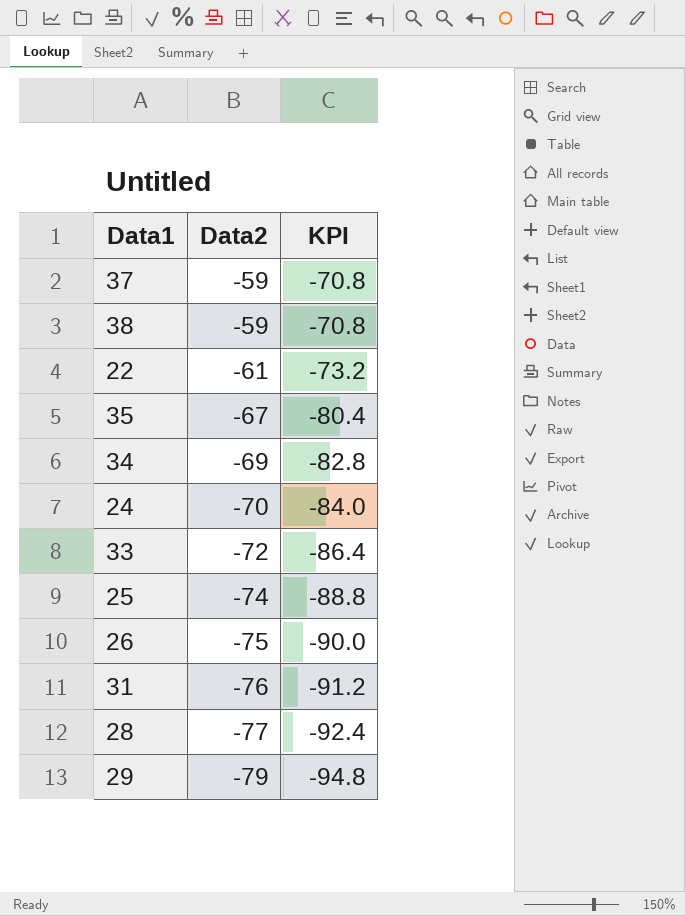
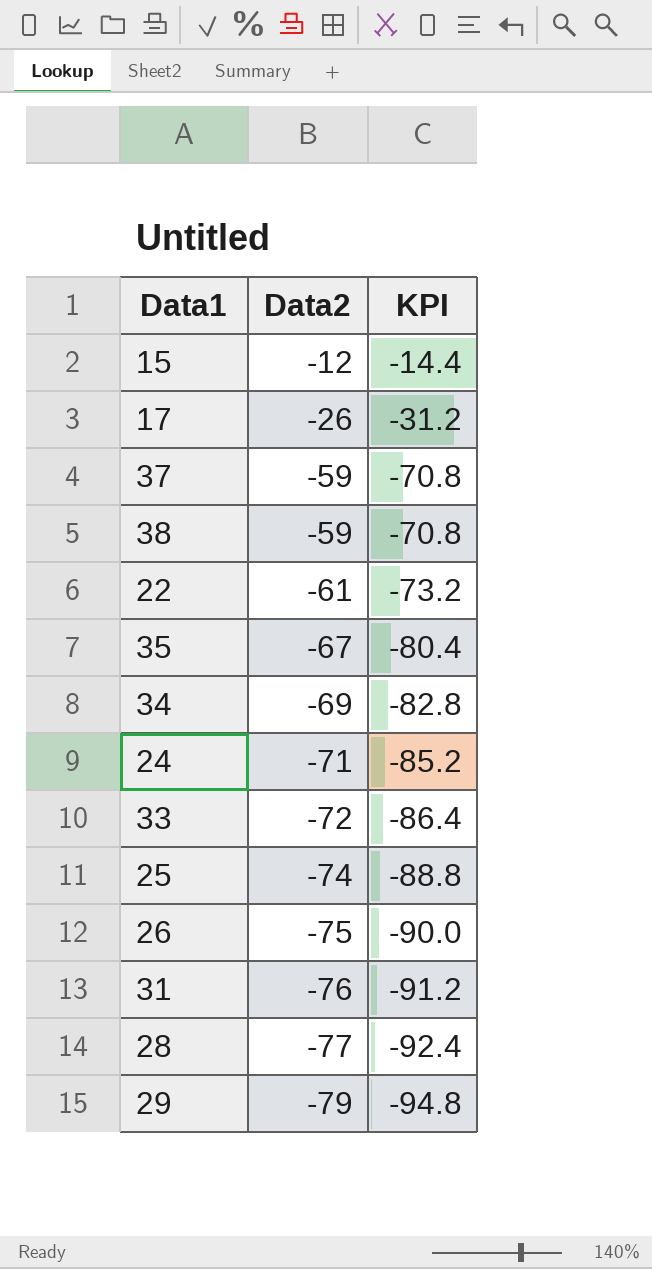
row 15: none -> -12 | -14.4
row 17: none -> -26 | -31.2
24 | Data2: -70 -> -71
24 | KPI: -84.0 -> -85.2

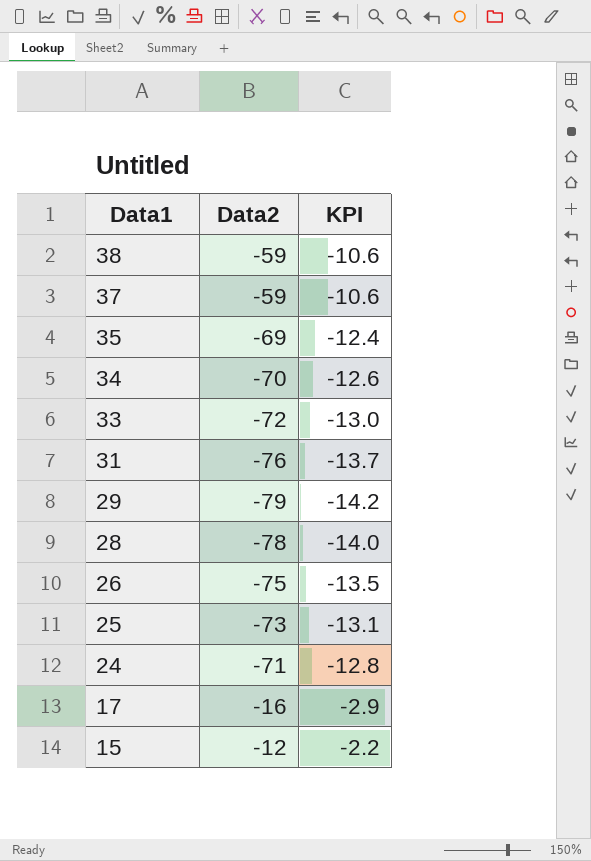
row order: Data2 descending -> Data1 descending
column KPI | formula: [Data2] * 1.2 -> [Data2] * 0.18
row 22: -61 | -73.2 -> none
35 | Data2: -67 -> -69
34 | Data2: -69 -> -70
28 | Data2: -77 -> -78
25 | Data2: -74 -> -73
17 | Data2: -26 -> -16

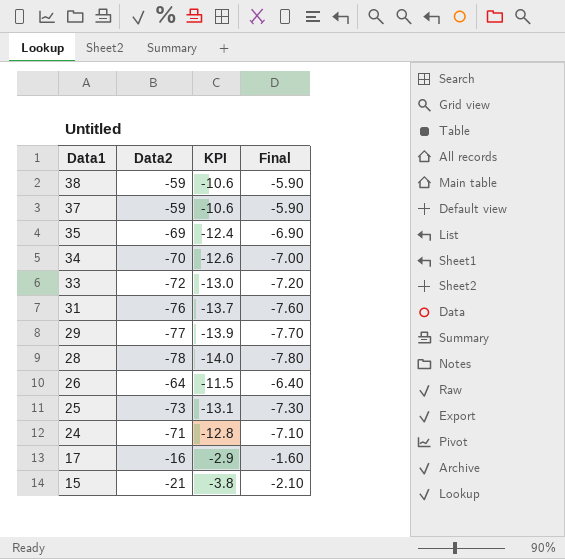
column Final | formula: none -> [Data2] * 0.1
29 | Data2: -79 -> -77
29 | KPI: -14.2 -> -13.9
26 | Data2: -75 -> -64
26 | KPI: -13.5 -> -11.5
15 | Data2: -12 -> -21
15 | KPI: -2.2 -> -3.8

